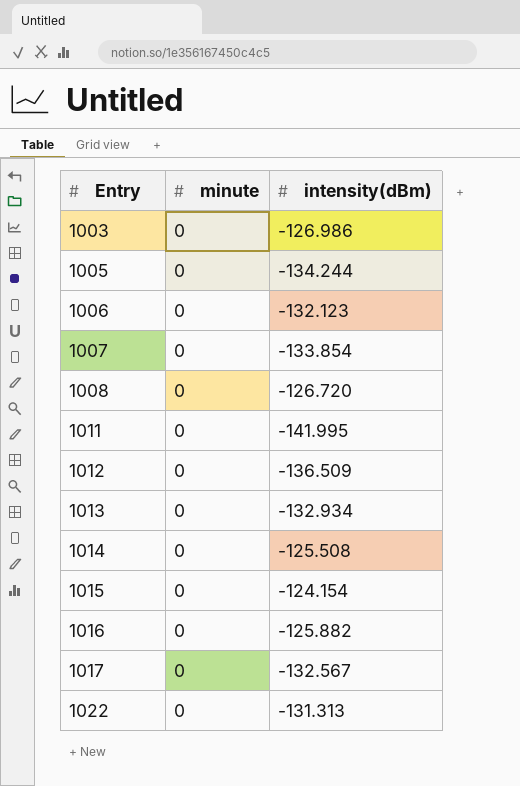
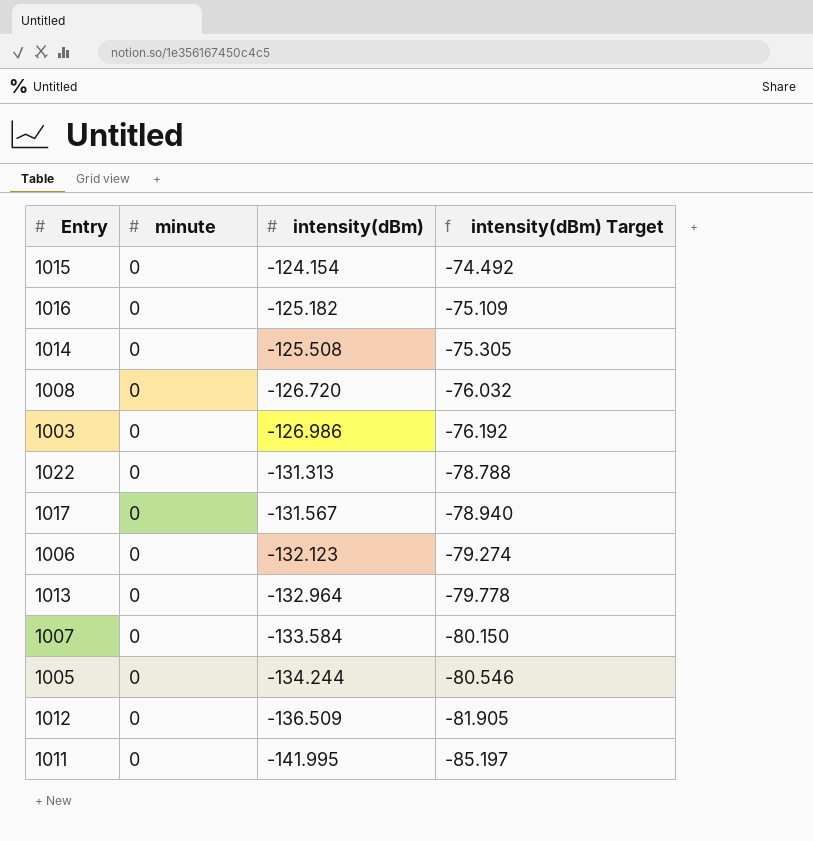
row order: Entry ascending -> intensity(dBm) descending
column intensity(dBm) Target | formula: none -> [intensity(dBm)] * 0.6
1016 | intensity(dBm): -125.882 -> -125.182
1017 | intensity(dBm): -132.567 -> -131.567
1013 | intensity(dBm): -132.934 -> -132.964
1007 | intensity(dBm): -133.854 -> -133.584

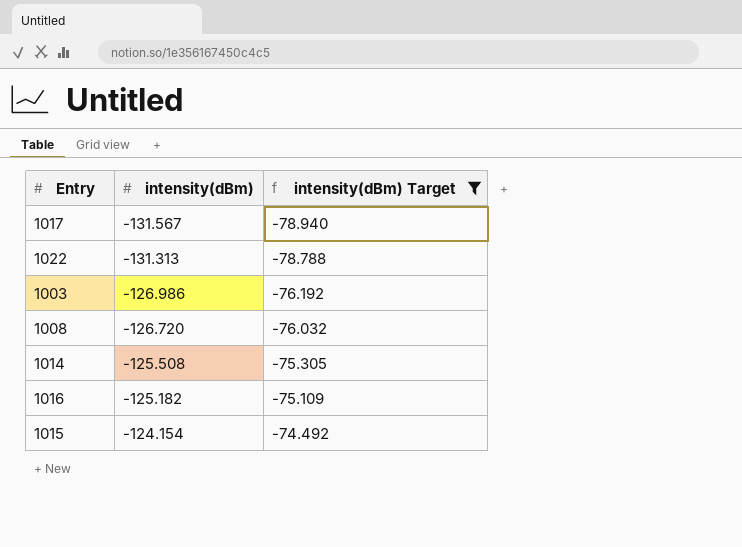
filter: none -> intensity(dBm) Target >= -78.940
row order: intensity(dBm) descending -> intensity(dBm) ascending
column minute | position: 2 -> none

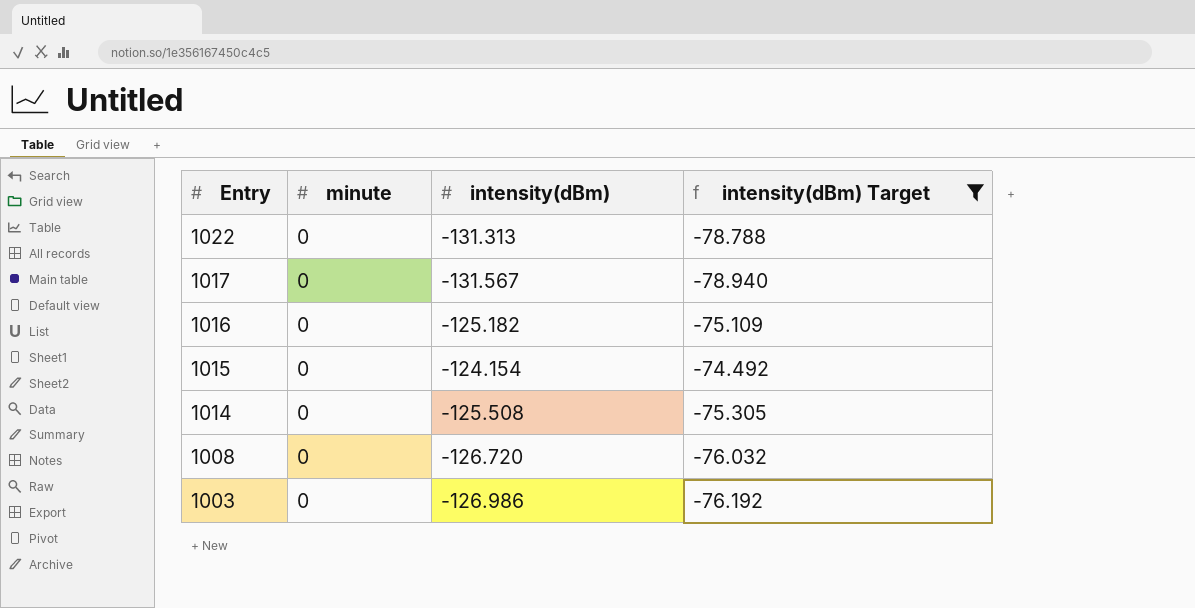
row order: intensity(dBm) ascending -> Entry descending
column minute | position: none -> 2

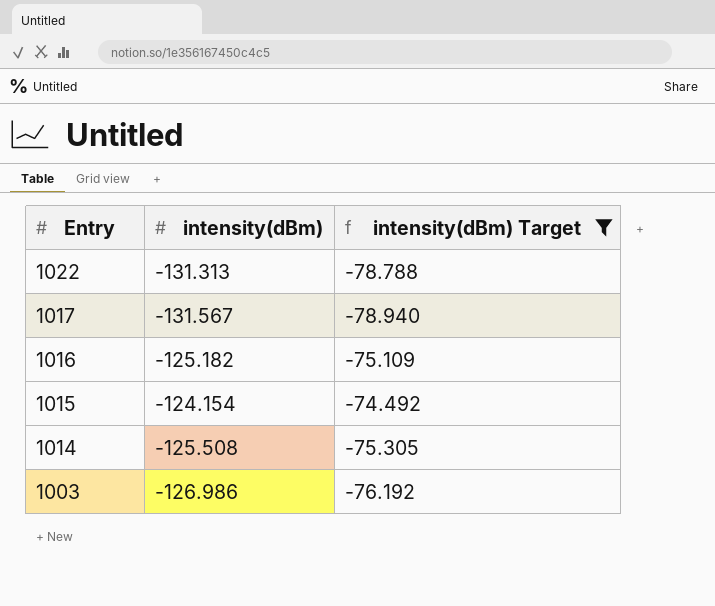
column minute | position: 2 -> none
row 1008: 0 | -126.720 | -76.032 -> none

